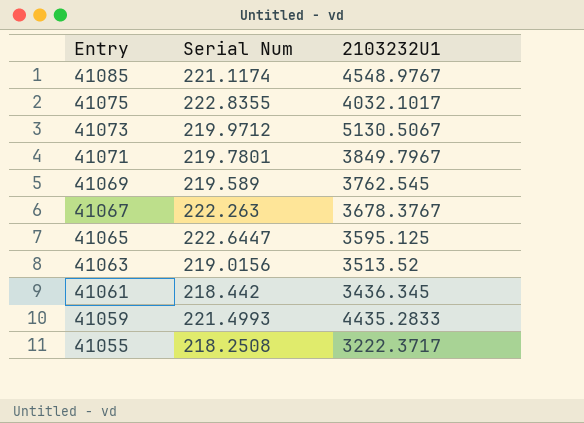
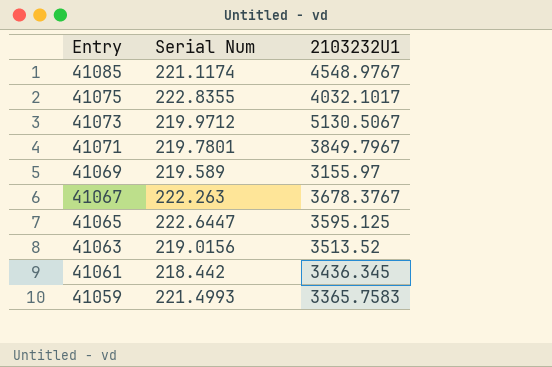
row 41055: 218.2508 | 3222.3717 -> none
41069 | 2103232U1: 3762.545 -> 3155.97
41059 | 2103232U1: 4435.2833 -> 3365.7583

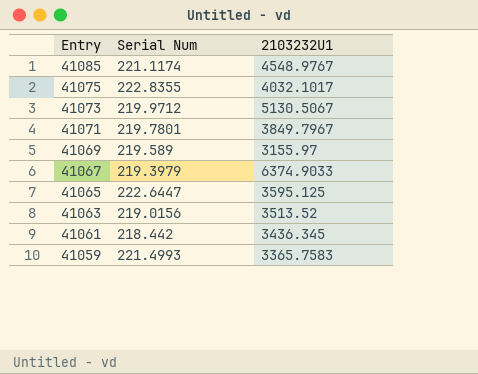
41067 | Serial Num: 222.263 -> 219.3979
41067 | 2103232U1: 3678.3767 -> 6374.9033

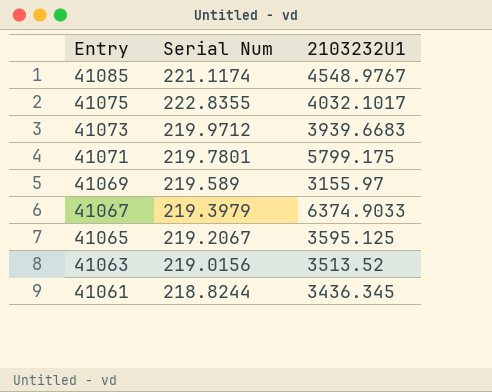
row 41059: 221.4993 | 3365.7583 -> none
41073 | 2103232U1: 5130.5067 -> 3939.6683
41071 | 2103232U1: 3849.7967 -> 5799.175
41065 | Serial Num: 222.6447 -> 219.2067
41061 | Serial Num: 218.442 -> 218.8244

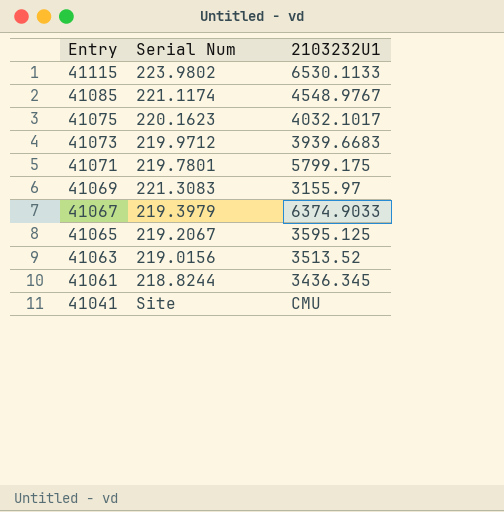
row 41115: none -> 223.9802 | 6530.1133
41075 | Serial Num: 222.8355 -> 220.1623
41069 | Serial Num: 219.589 -> 221.3083
row 41041: none -> Site | CMU

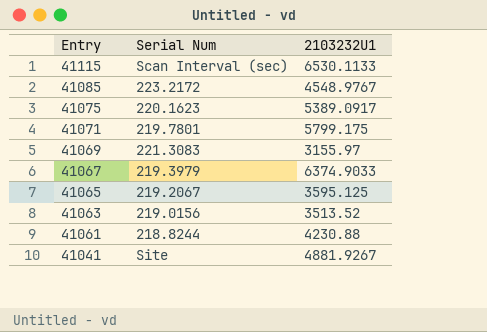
row 41073: 219.9712 | 3939.6683 -> none
41115 | Serial Num: 223.9802 -> Scan Interval (sec)
41085 | Serial Num: 221.1174 -> 223.2172
41075 | 2103232U1: 4032.1017 -> 5389.0917
41061 | 2103232U1: 3436.345 -> 4230.88
41041 | 2103232U1: CMU -> 4881.9267

